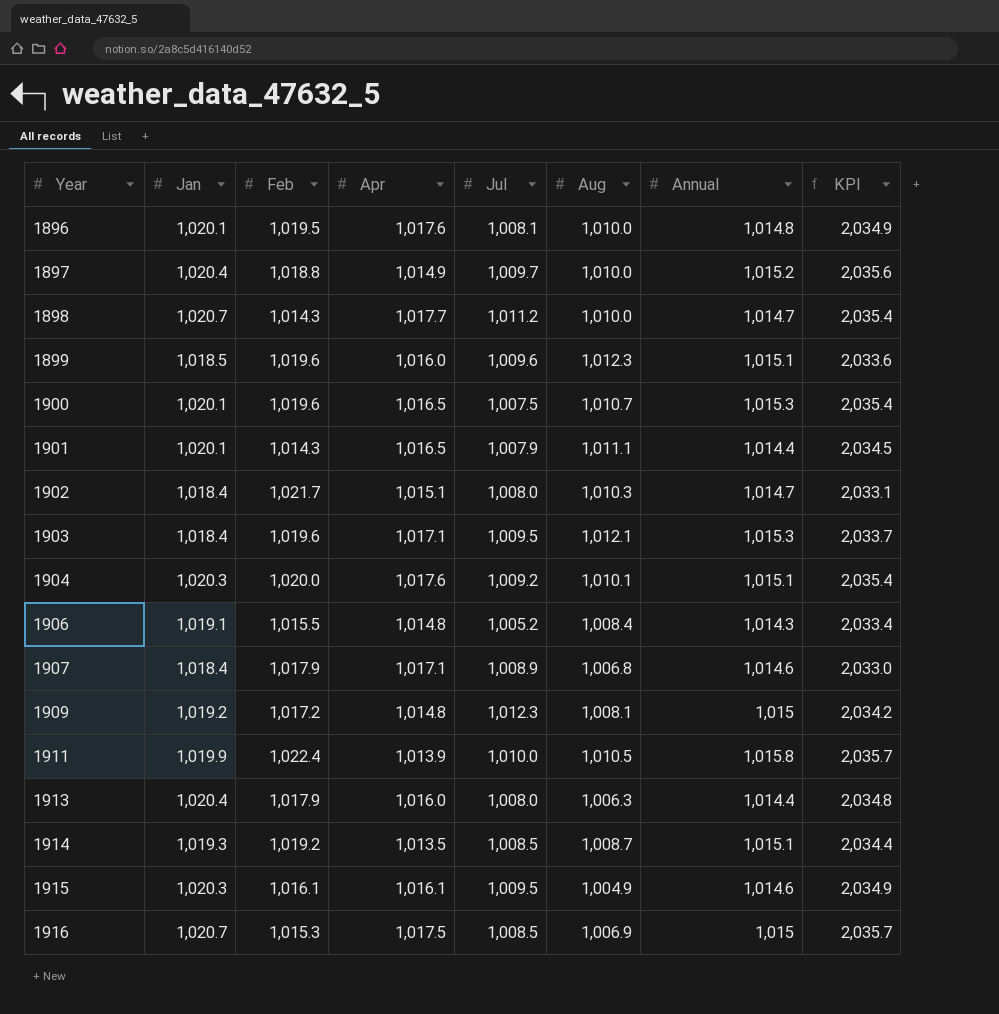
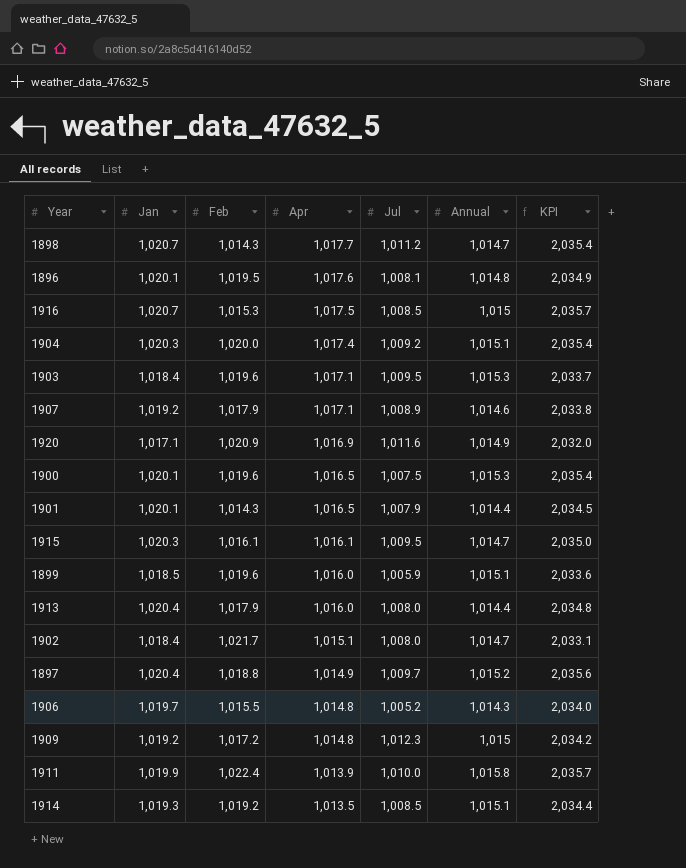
row order: Year ascending -> Apr descending
column Aug | position: 6 -> none
1904 | Apr: 1,017.6 -> 1,017.4
1907 | Jan: 1,018.4 -> 1,019.2
1907 | KPI: 2,033.0 -> 2,033.8
row 1920: none -> 1,017.1 | 1,020.9 | 1,016.9 | 1,011.6 | 1,014.9 | 2,032.0
1915 | Annual: 1,014.6 -> 1,014.7
1915 | KPI: 2,034.9 -> 2,035.0
1899 | Jul: 1,009.6 -> 1,005.9
1906 | Jan: 1,019.1 -> 1,019.7
1906 | KPI: 2,033.4 -> 2,034.0

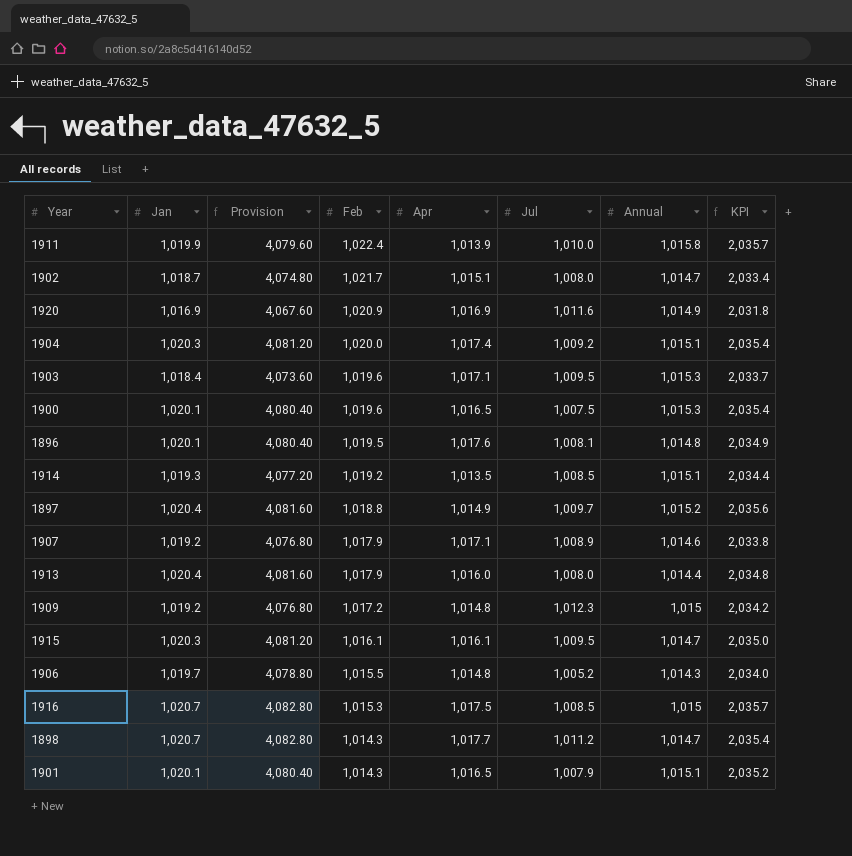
row order: Apr descending -> Feb descending
column Provision | formula: none -> [Jan] * 4
row 1899: 1,018.5 | 1,019.6 | 1,016.0 | 1,005.9 | 1,015.1 | 2,033.6 -> none
1902 | Jan: 1,018.4 -> 1,018.7
1902 | KPI: 2,033.1 -> 2,033.4
1920 | Jan: 1,017.1 -> 1,016.9
1920 | KPI: 2,032.0 -> 2,031.8
1901 | Annual: 1,014.4 -> 1,015.1
1901 | KPI: 2,034.5 -> 2,035.2

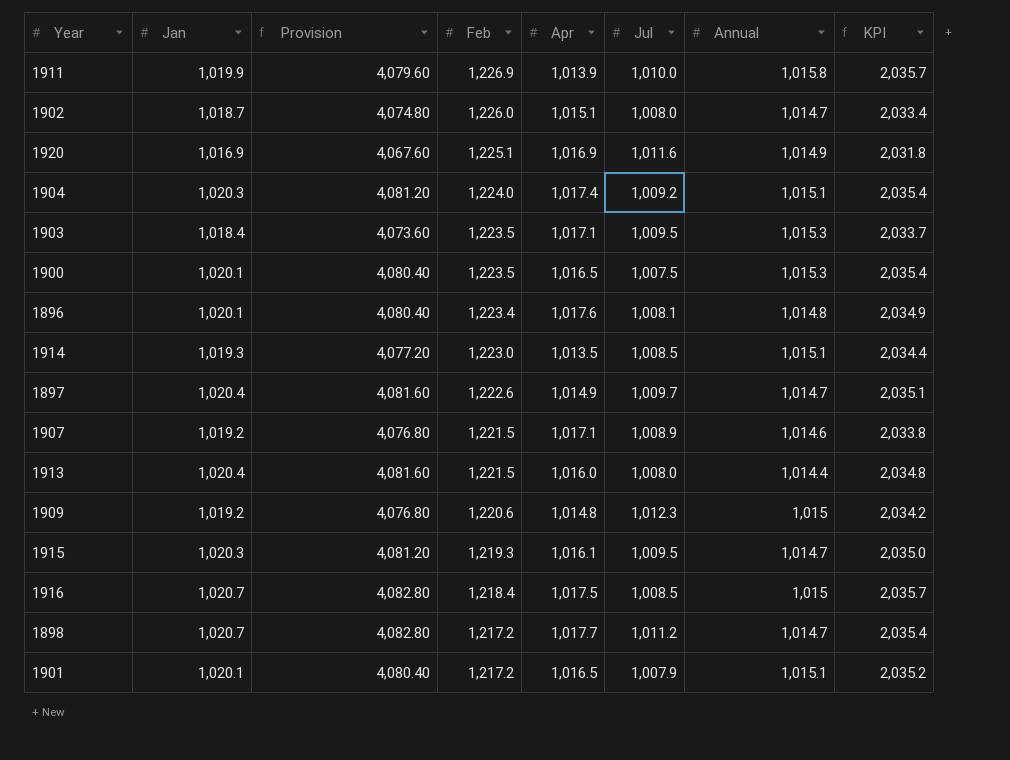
row 1906: 1,019.7 | 4,078.80 | 1,015.5 | 1,014.8 | 1,005.2 | 1,014.3 | 2,034.0 -> none
1911 | Feb: 1,022.4 -> 1,226.9
1902 | Feb: 1,021.7 -> 1,226.0
1920 | Feb: 1,020.9 -> 1,225.1
1904 | Feb: 1,020.0 -> 1,224.0
1903 | Feb: 1,019.6 -> 1,223.5
1900 | Feb: 1,019.6 -> 1,223.5
1896 | Feb: 1,019.5 -> 1,223.4
1914 | Feb: 1,019.2 -> 1,223.0
1897 | Feb: 1,018.8 -> 1,222.6
1897 | Annual: 1,015.2 -> 1,014.7
1897 | KPI: 2,035.6 -> 2,035.1
1907 | Feb: 1,017.9 -> 1,221.5
1913 | Feb: 1,017.9 -> 1,221.5
1909 | Feb: 1,017.2 -> 1,220.6
1915 | Feb: 1,016.1 -> 1,219.3
1916 | Feb: 1,015.3 -> 1,218.4
1898 | Feb: 1,014.3 -> 1,217.2
1901 | Feb: 1,014.3 -> 1,217.2

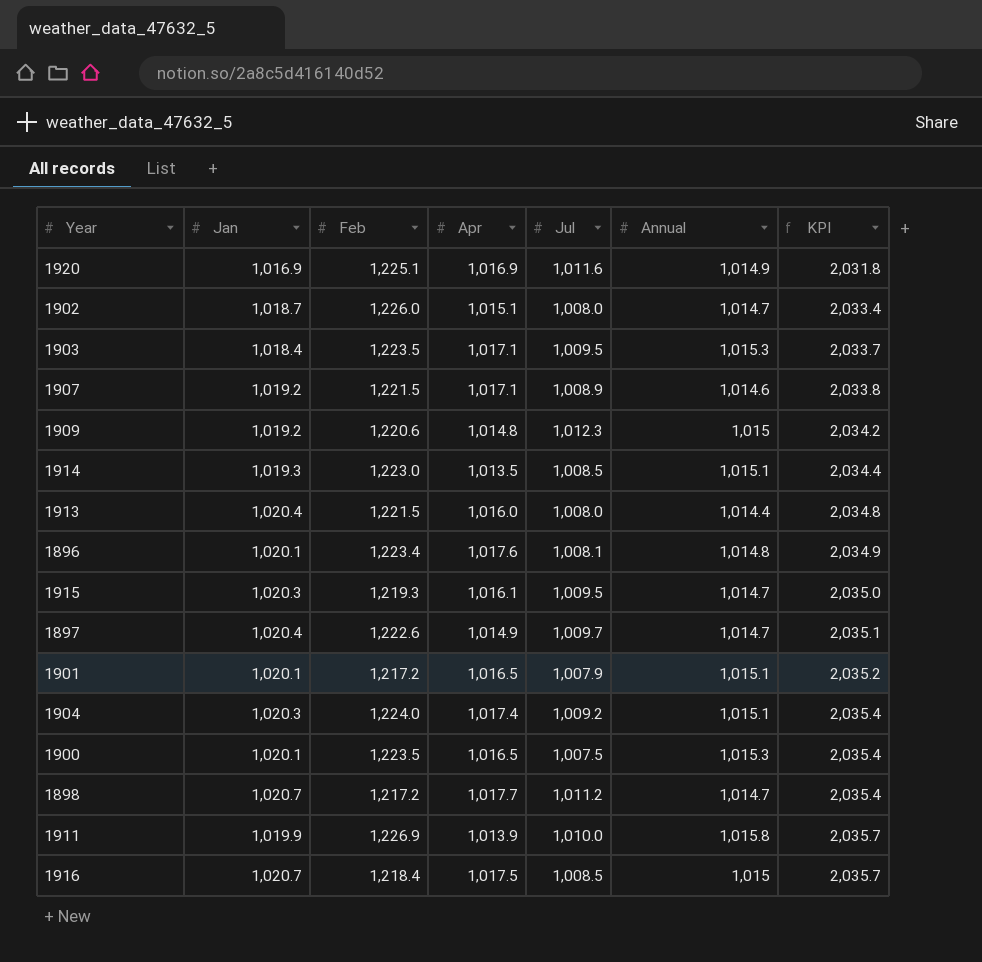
row order: Feb descending -> KPI ascending
column Provision | formula: [Jan] * 4 -> none

